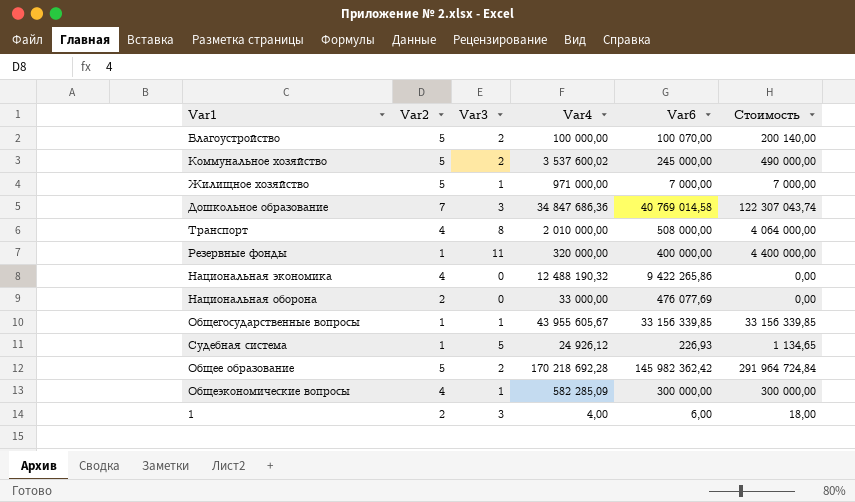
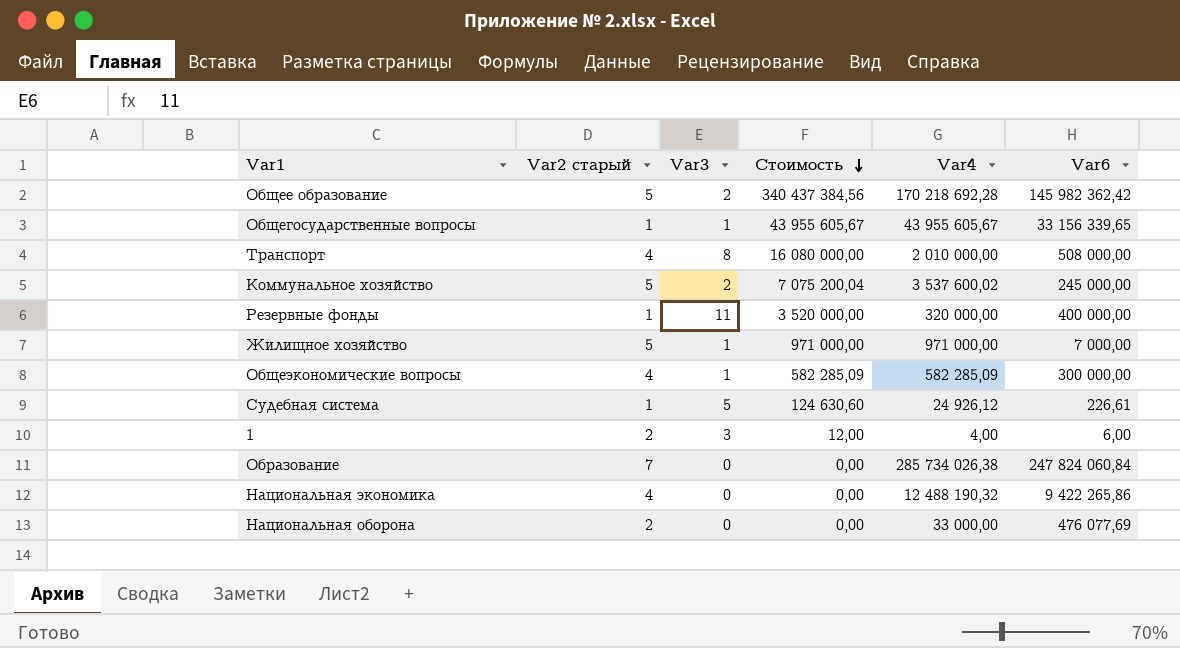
row order: none -> Стоимость descending
column name: Var2 -> Var2 старый
column Стоимость | formula: [Var3] * [Var6] -> [Var3] * [Var4]
column Стоимость | position: 6 -> 4
row Благоустройство: 5 | 2 | 100 000,00 | 100 070,00 | 200 140,00 -> none
row Дошкольное образование: 7 | 3 | 34 847 686,36 | 40 769 014,58 | 122 307 043,74 -> none
Общегосударственные вопросы | Var6: 33 156 339,85 -> 33 156 339,65
Судебная система | Var6: 226,93 -> 226,61
row Образование: none -> 7 | 0 | 0,00 | 285 734 026,38 | 247 824 060,84

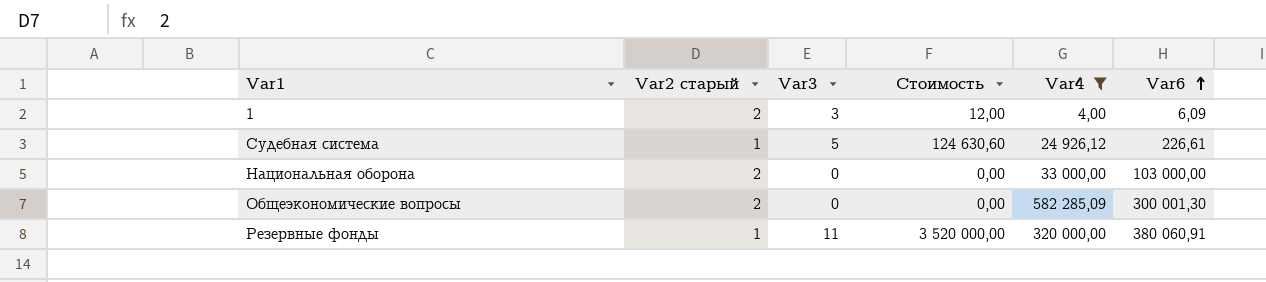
filter: none -> Var4 <= 582 285,09
row order: Стоимость descending -> Var6 ascending
1 | Var6: 6,00 -> 6,09
Национальная оборона | Var6: 476 077,69 -> 103 000,00
Общеэкономические вопросы | Var2 старый: 4 -> 2
Общеэкономические вопросы | Var3: 1 -> 0
Общеэкономические вопросы | Стоимость: 582 285,09 -> 0,00
Общеэкономические вопросы | Var6: 300 000,00 -> 300 001,30
Резервные фонды | Var6: 400 000,00 -> 380 060,91

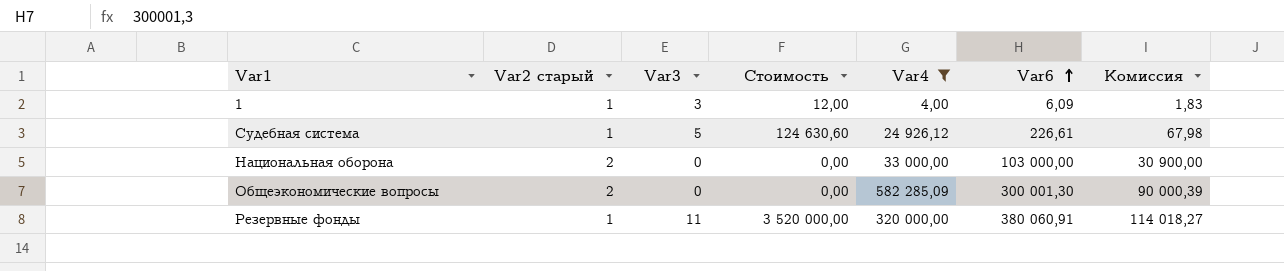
column Комиссия | formula: none -> [Var6] * 0,3
1 | Var2 старый: 2 -> 1

